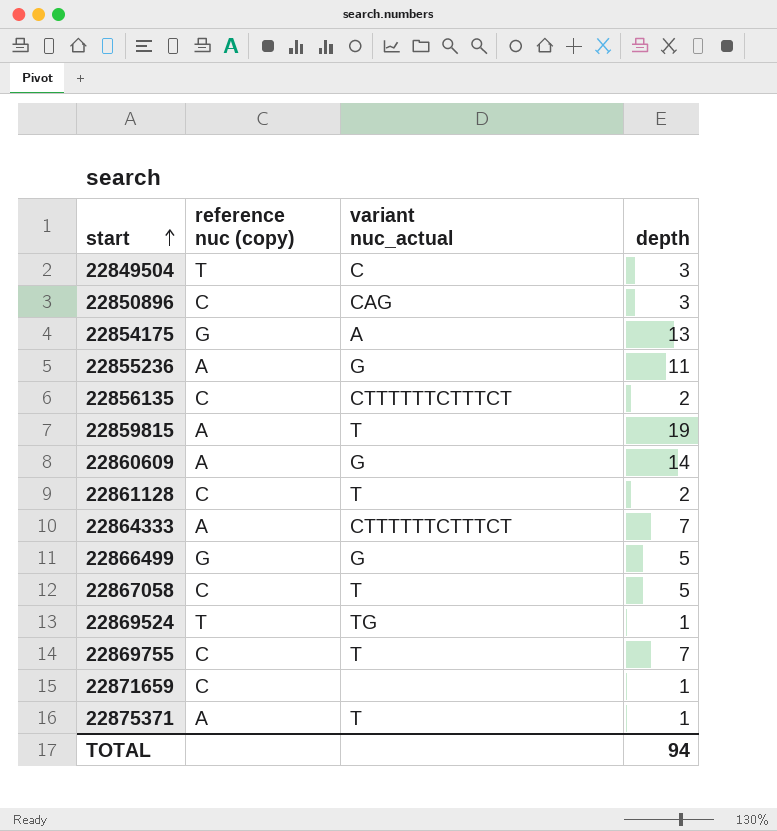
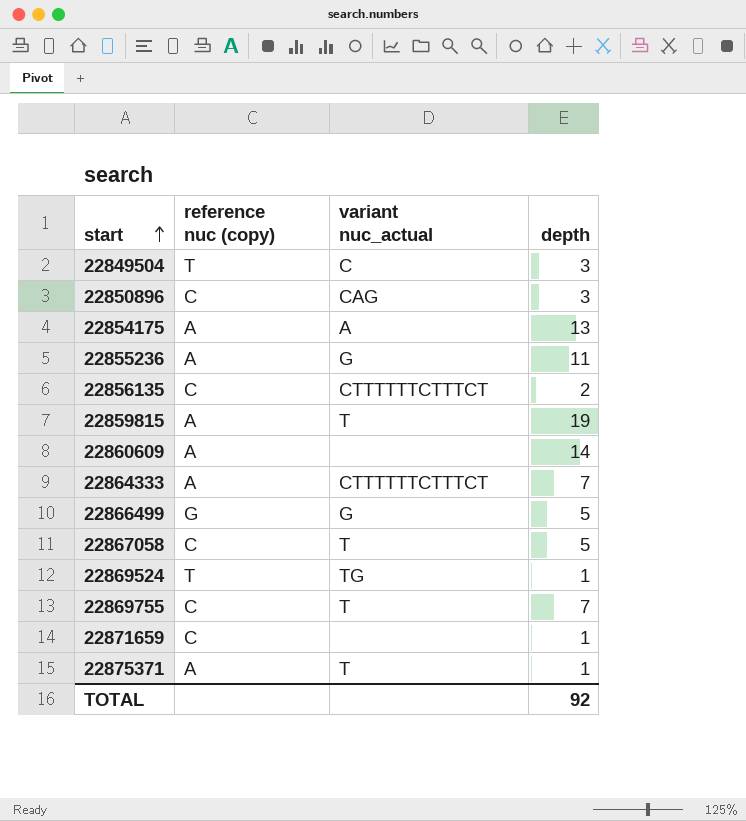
row 22861128: C | T | 2 -> none
22854175 | reference nuc (copy): G -> A
22860609 | variant nuc_actual: G -> none
TOTAL | depth: 94 -> 92

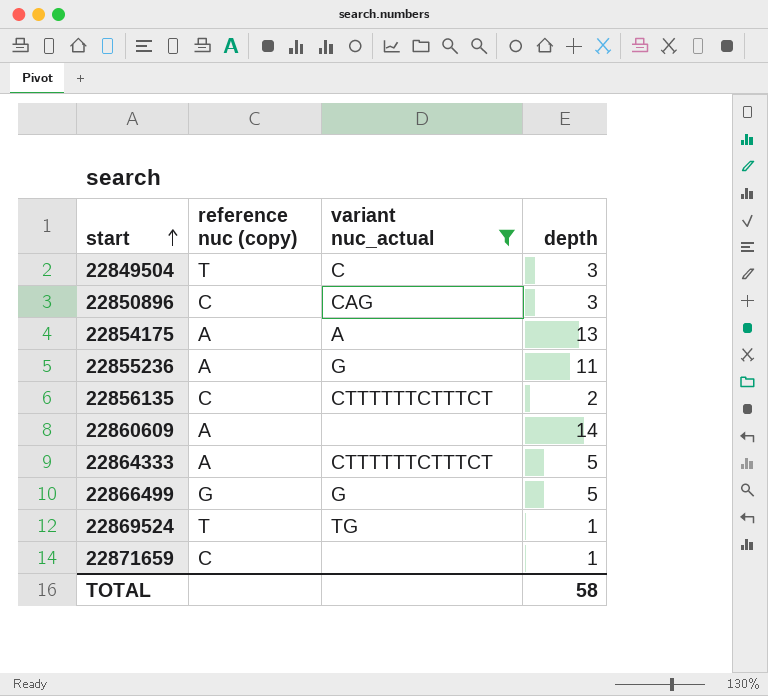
filter: none -> variant nuc_actual != T
22864333 | depth: 7 -> 5
TOTAL | depth: 92 -> 58

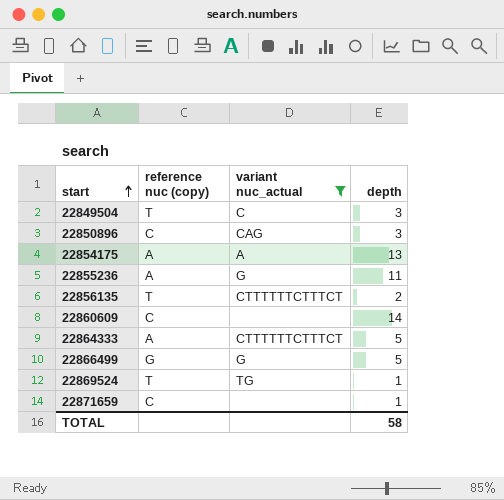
22856135 | reference nuc (copy): C -> T
22860609 | reference nuc (copy): A -> C

